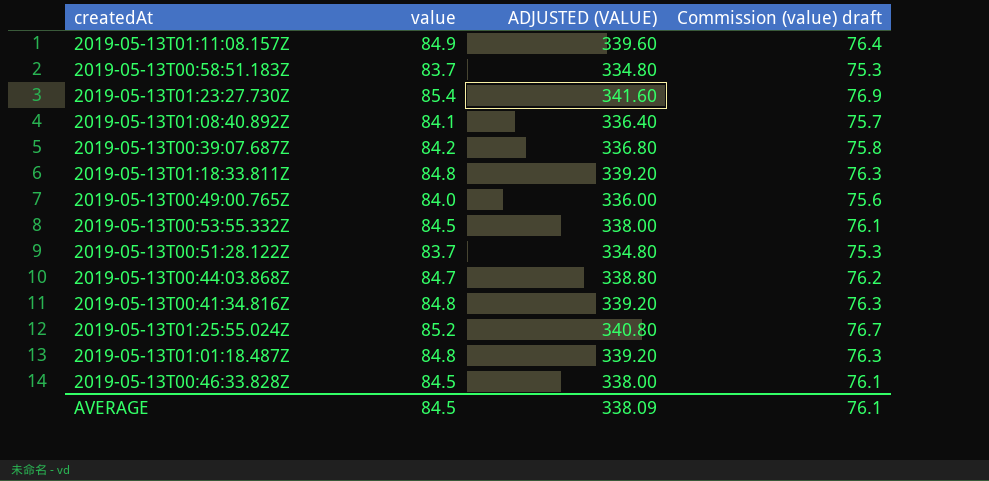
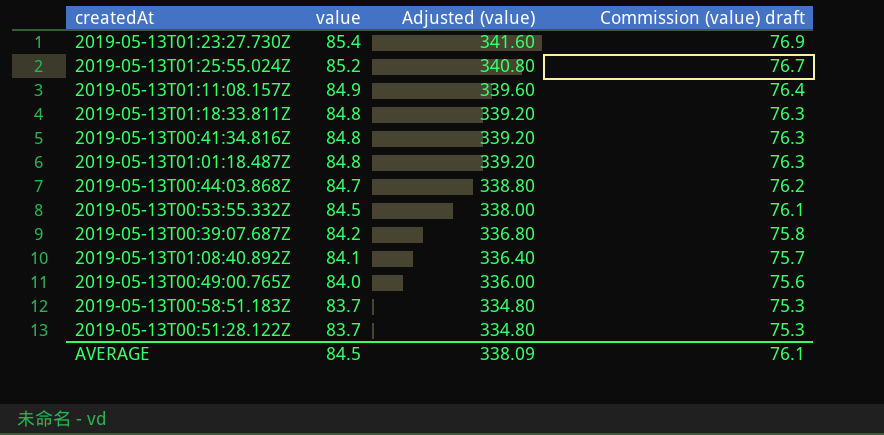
row order: none -> value descending
column name: ADJUSTED (VALUE) -> Adjusted (value)
row 2019-05-13T00:46:33.828Z: 84.5 | 338.00 | 76.1 -> none

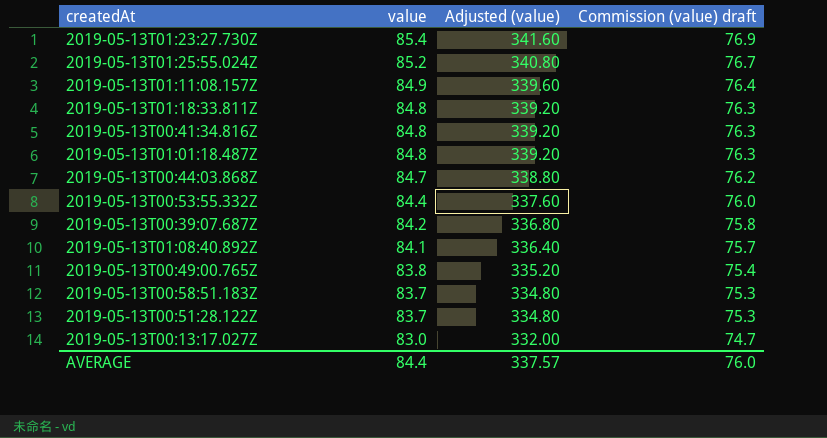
2019-05-13T00:53:55.332Z | value: 84.5 -> 84.4
2019-05-13T00:53:55.332Z | Adjusted (value): 338.00 -> 337.60
2019-05-13T00:53:55.332Z | Commission (value) draft: 76.1 -> 76.0
2019-05-13T00:49:00.765Z | value: 84.0 -> 83.8
2019-05-13T00:49:00.765Z | Adjusted (value): 336.00 -> 335.20
2019-05-13T00:49:00.765Z | Commission (value) draft: 75.6 -> 75.4
row 2019-05-13T00:13:17.027Z: none -> 83.0 | 332.00 | 74.7
AVERAGE | value: 84.5 -> 84.4
AVERAGE | Adjusted (value): 338.09 -> 337.57
AVERAGE | Commission (value) draft: 76.1 -> 76.0

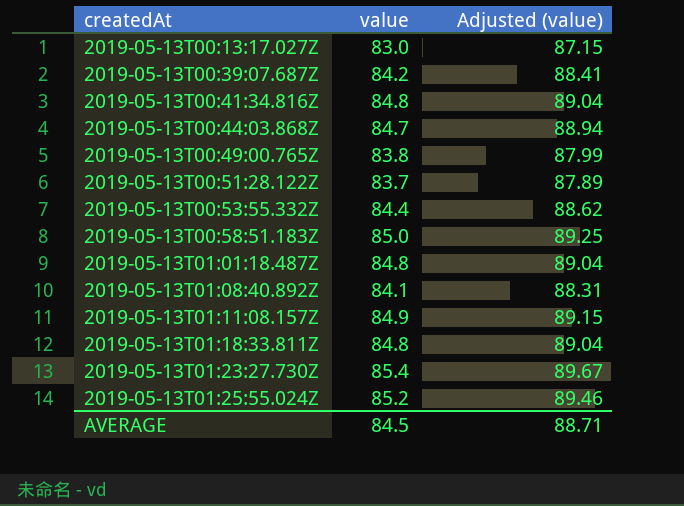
row order: value descending -> createdAt ascending
column Commission (value) draft | formula: [value] * 0.9 -> none
column Adjusted (value) | formula: [value] * 4 -> [value] * 1.05
2019-05-13T00:58:51.183Z | value: 83.7 -> 85.0
AVERAGE | value: 84.4 -> 84.5
AVERAGE | Adjusted (value): 337.57 -> 88.71

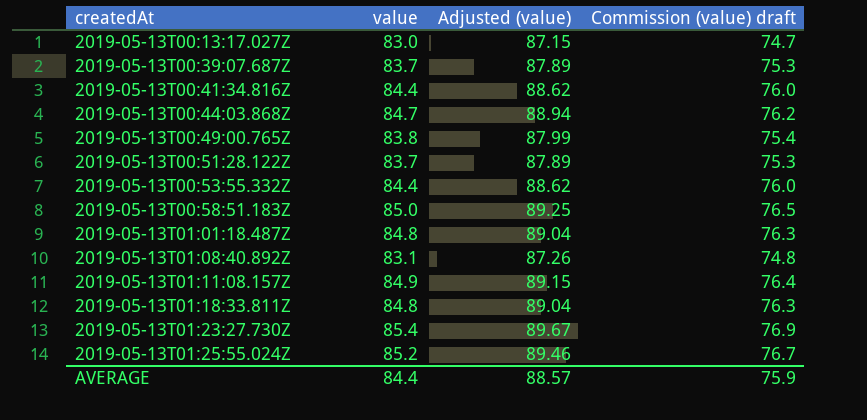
column Commission (value) draft | formula: none -> [value] * 0.9
2019-05-13T00:39:07.687Z | value: 84.2 -> 83.7
2019-05-13T00:39:07.687Z | Adjusted (value): 88.41 -> 87.89
2019-05-13T00:41:34.816Z | value: 84.8 -> 84.4
2019-05-13T00:41:34.816Z | Adjusted (value): 89.04 -> 88.62
2019-05-13T01:08:40.892Z | value: 84.1 -> 83.1
2019-05-13T01:08:40.892Z | Adjusted (value): 88.31 -> 87.26
AVERAGE | value: 84.5 -> 84.4
AVERAGE | Adjusted (value): 88.71 -> 88.57

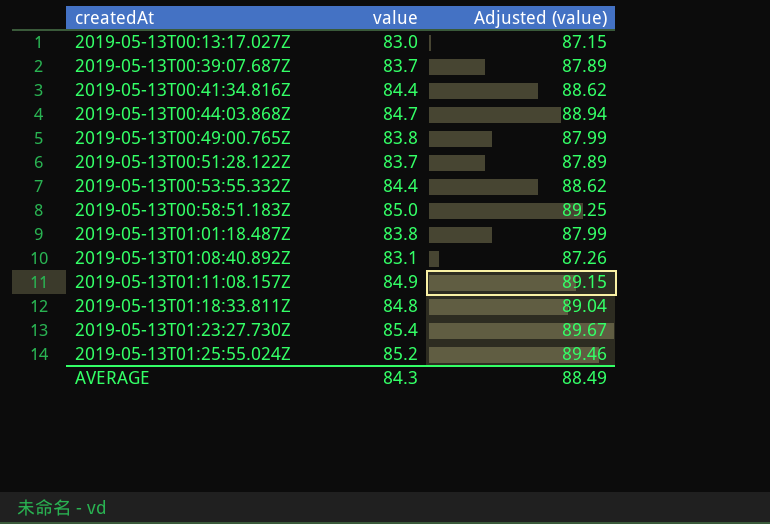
column Commission (value) draft | formula: [value] * 0.9 -> none
2019-05-13T01:01:18.487Z | value: 84.8 -> 83.8
2019-05-13T01:01:18.487Z | Adjusted (value): 89.04 -> 87.99
AVERAGE | value: 84.4 -> 84.3
AVERAGE | Adjusted (value): 88.57 -> 88.49

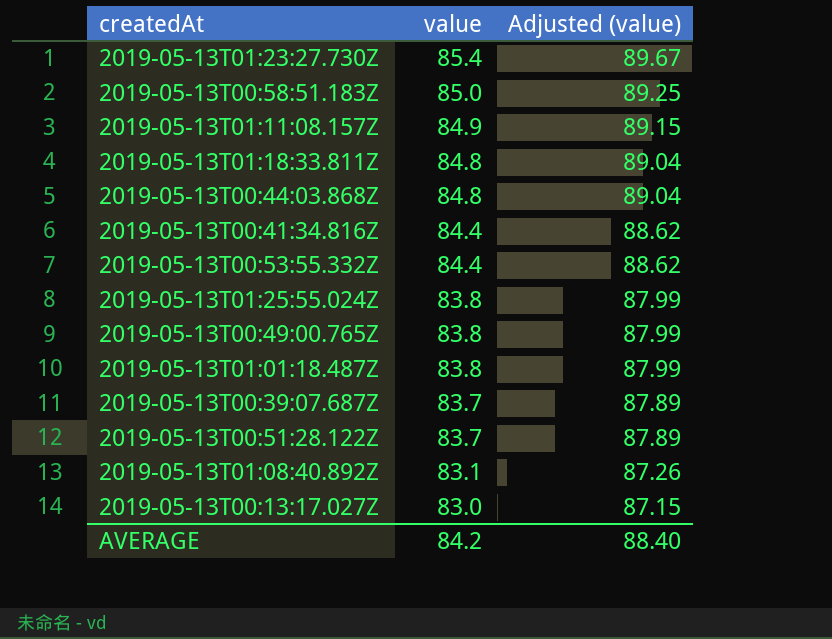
row order: createdAt ascending -> value descending
2019-05-13T00:44:03.868Z | value: 84.7 -> 84.8
2019-05-13T00:44:03.868Z | Adjusted (value): 88.94 -> 89.04
2019-05-13T01:25:55.024Z | value: 85.2 -> 83.8
2019-05-13T01:25:55.024Z | Adjusted (value): 89.46 -> 87.99
AVERAGE | value: 84.3 -> 84.2
AVERAGE | Adjusted (value): 88.49 -> 88.40

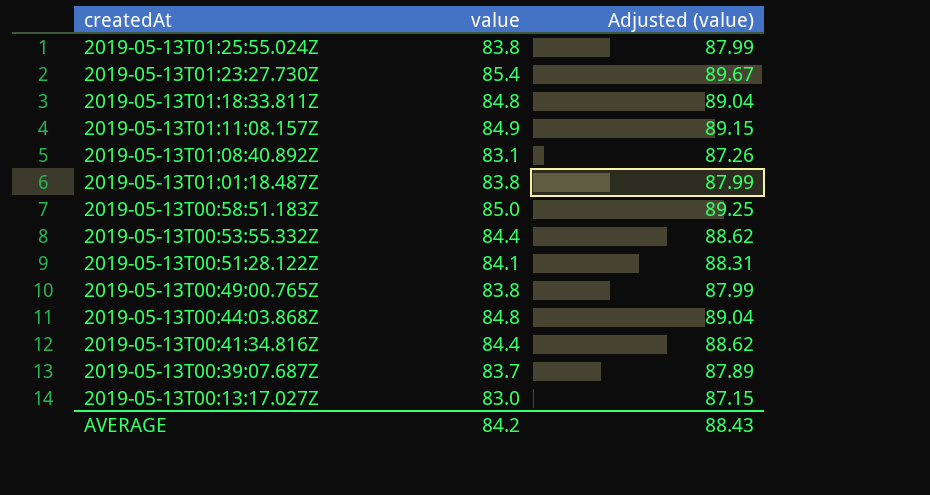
row order: value descending -> createdAt descending
2019-05-13T00:51:28.122Z | value: 83.7 -> 84.1
2019-05-13T00:51:28.122Z | Adjusted (value): 87.89 -> 88.31
AVERAGE | Adjusted (value): 88.40 -> 88.43

